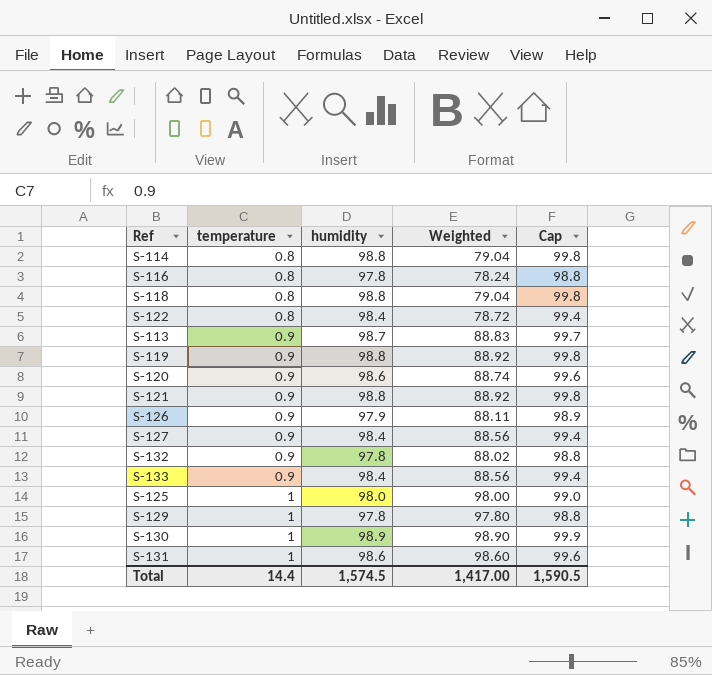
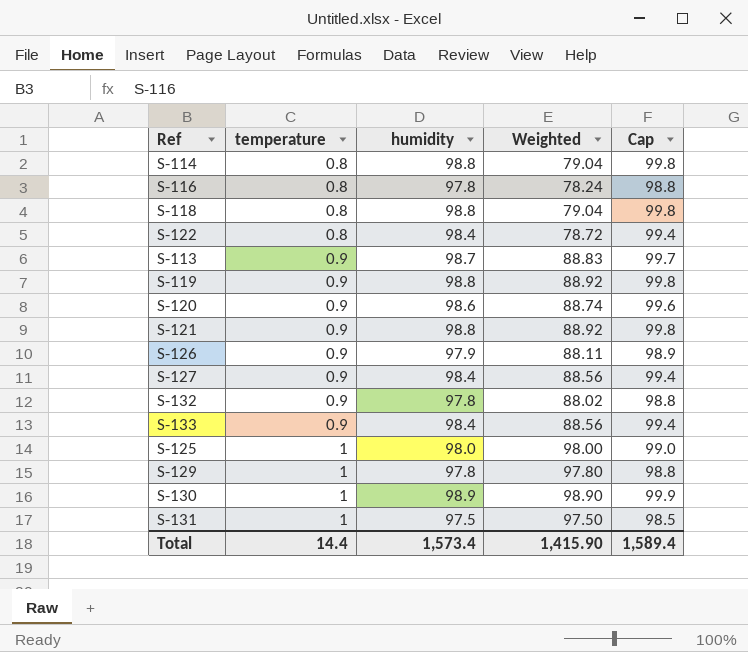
S-131 | humidity: 98.6 -> 97.5
S-131 | Weighted: 98.60 -> 97.50
S-131 | Cap: 99.6 -> 98.5
Total | humidity: 1,574.5 -> 1,573.4
Total | Weighted: 1,417.00 -> 1,415.90
Total | Cap: 1,590.5 -> 1,589.4

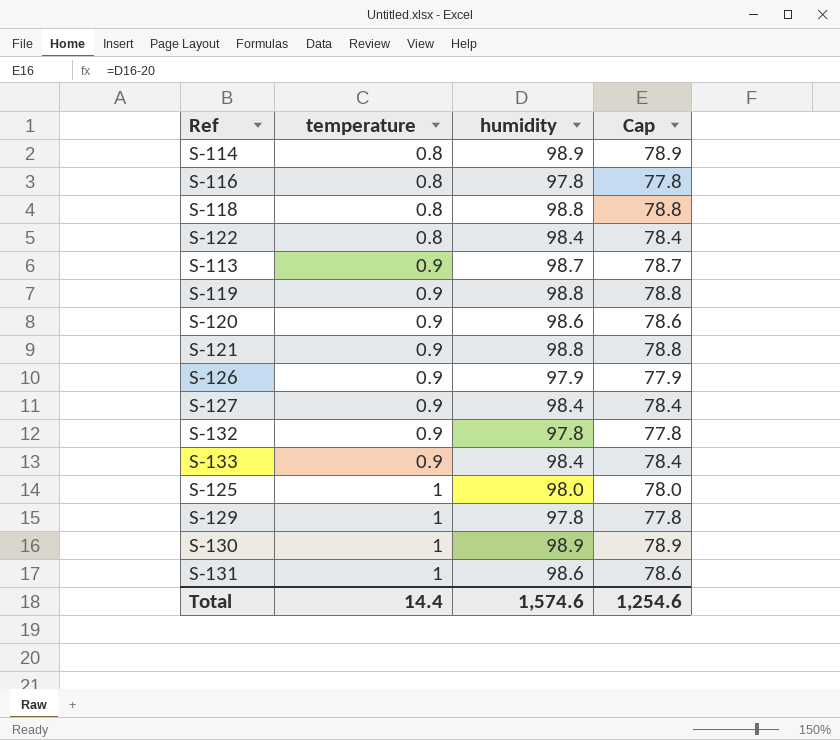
column Weighted | formula: [temperature] * [humidity] -> none
column Cap | formula: [humidity] + 1 -> [humidity] - 20
S-114 | humidity: 98.8 -> 98.9
S-131 | humidity: 97.5 -> 98.6
Total | humidity: 1,573.4 -> 1,574.6
Total | Cap: 1,589.4 -> 1,254.6

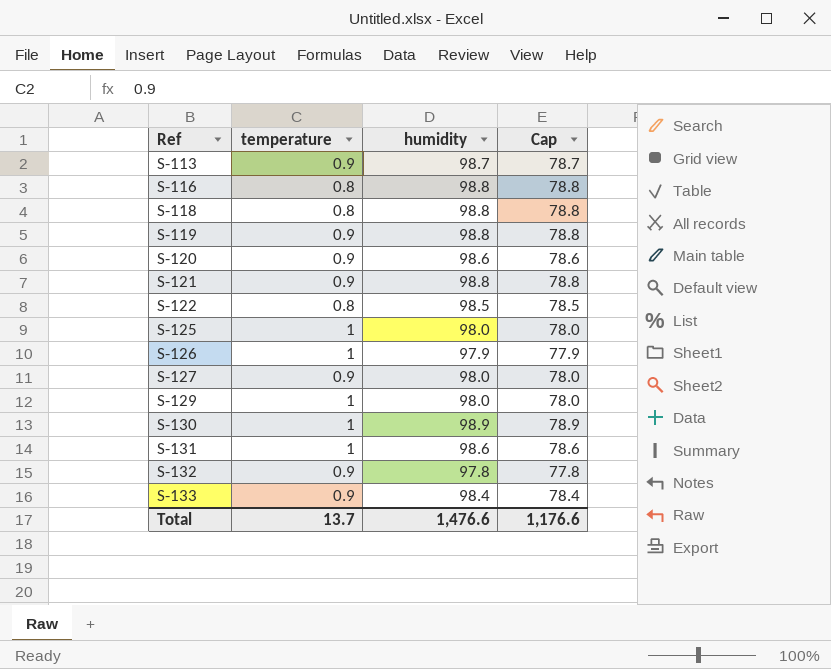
row order: temperature ascending -> Ref ascending
row S-114: 0.8 | 98.9 | 78.9 -> none
S-116 | humidity: 97.8 -> 98.8
S-116 | Cap: 77.8 -> 78.8
S-122 | humidity: 98.4 -> 98.5
S-122 | Cap: 78.4 -> 78.5
S-126 | temperature: 0.9 -> 1
S-127 | humidity: 98.4 -> 98.0
S-127 | Cap: 78.4 -> 78.0
S-129 | humidity: 97.8 -> 98.0
S-129 | Cap: 77.8 -> 78.0
Total | temperature: 14.4 -> 13.7
Total | humidity: 1,574.6 -> 1,476.6
Total | Cap: 1,254.6 -> 1,176.6

